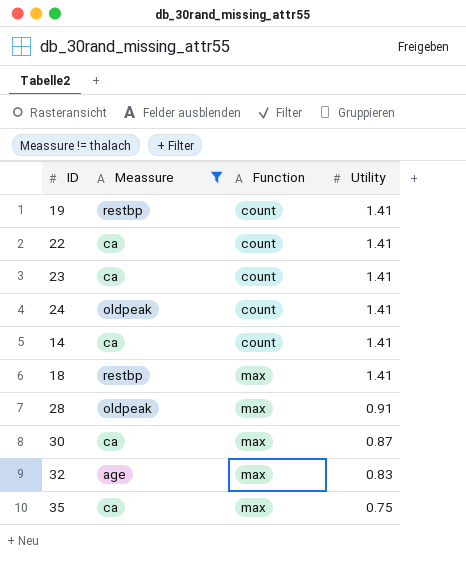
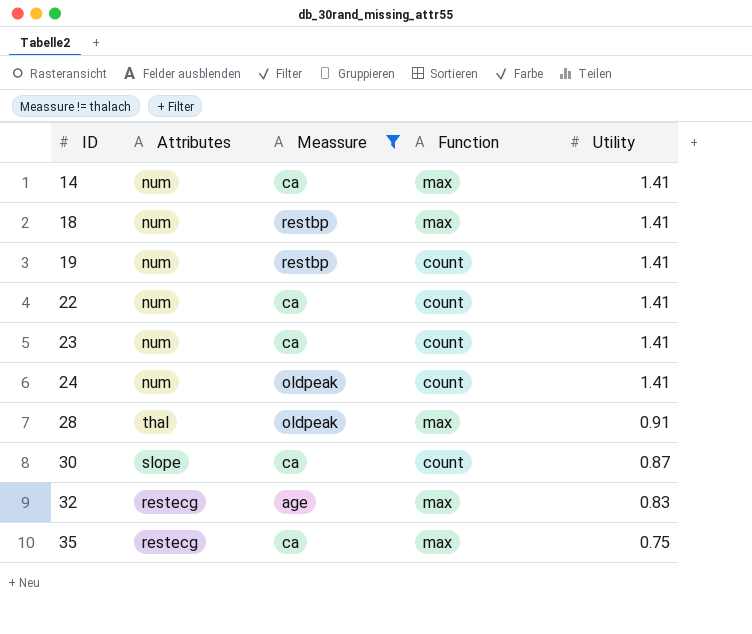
row order: Function ascending -> ID ascending
column Attributes | position: none -> 2
14 | Function: count -> max
30 | Function: max -> count

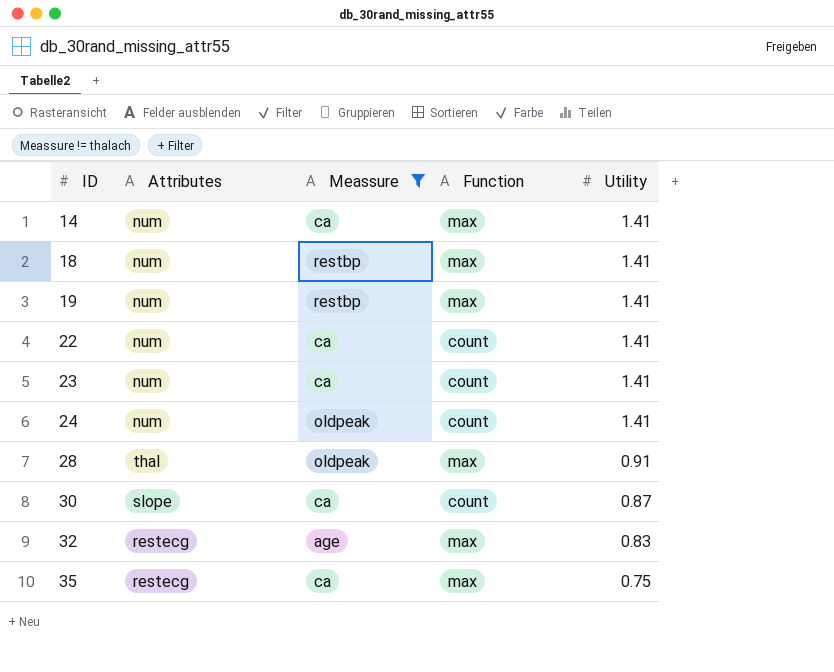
19 | Function: count -> max

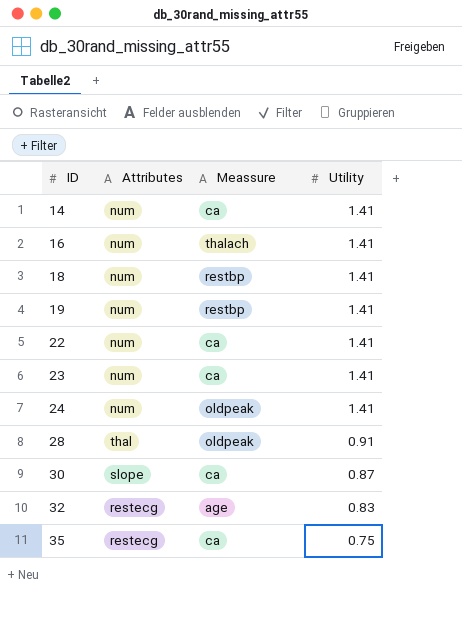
filter: Meassure != thalach -> none
column Function | position: 4 -> none

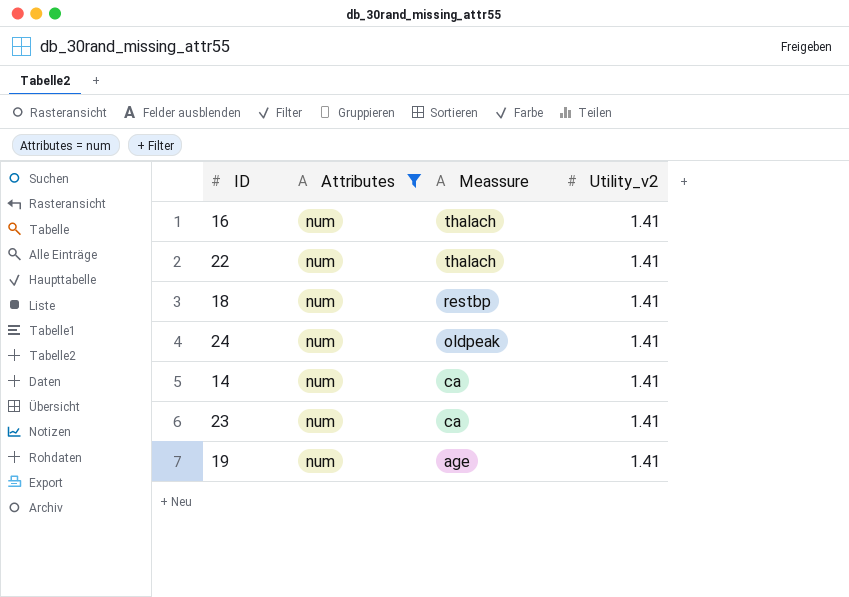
filter: none -> Attributes = num
row order: ID ascending -> Meassure descending
column name: Utility -> Utility_v2
22 | Meassure: ca -> thalach
19 | Meassure: restbp -> age

